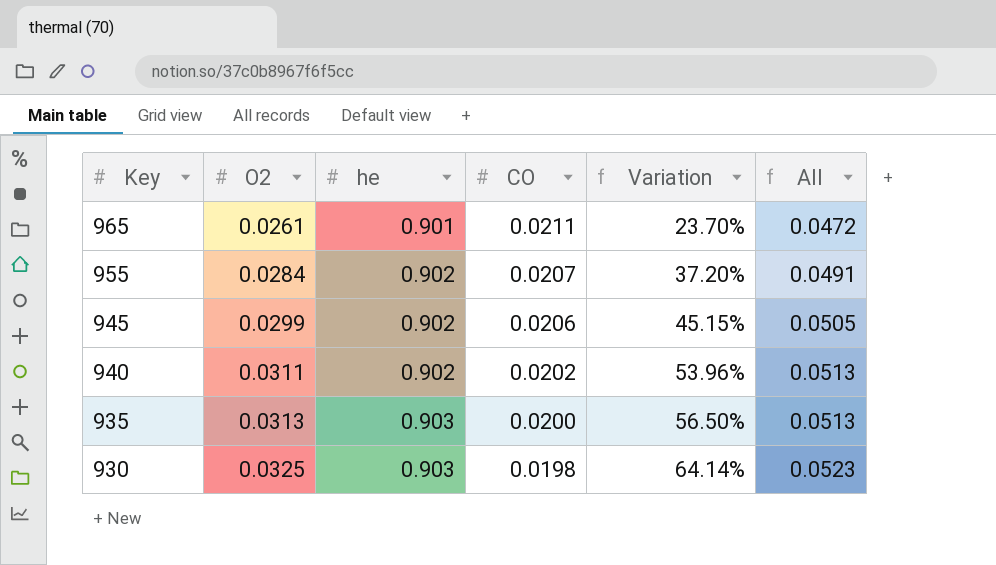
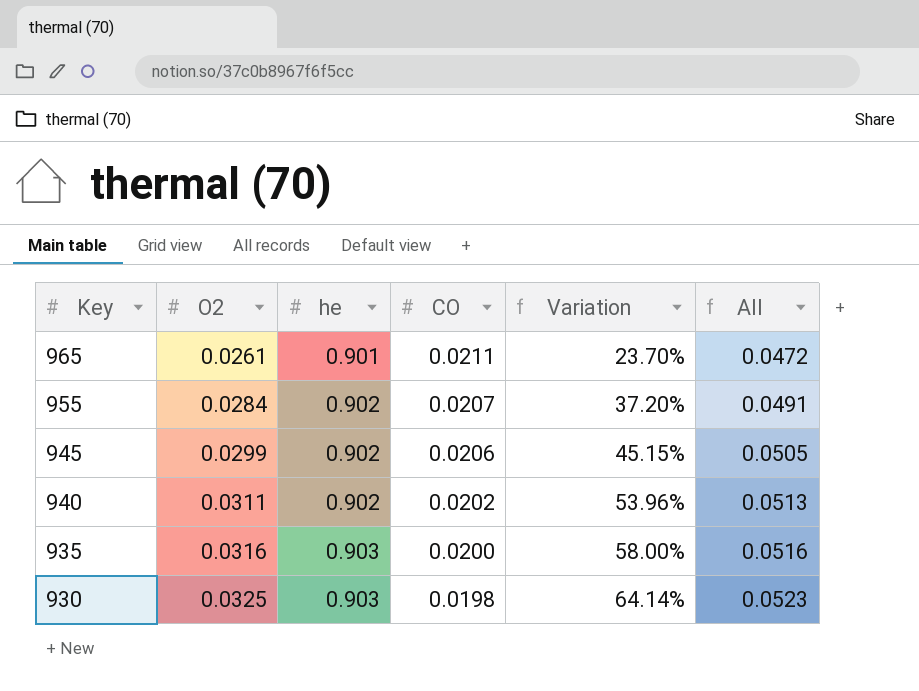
935 | O2: 0.0313 -> 0.0316
935 | Variation: 56.50% -> 58.00%
935 | All: 0.0513 -> 0.0516

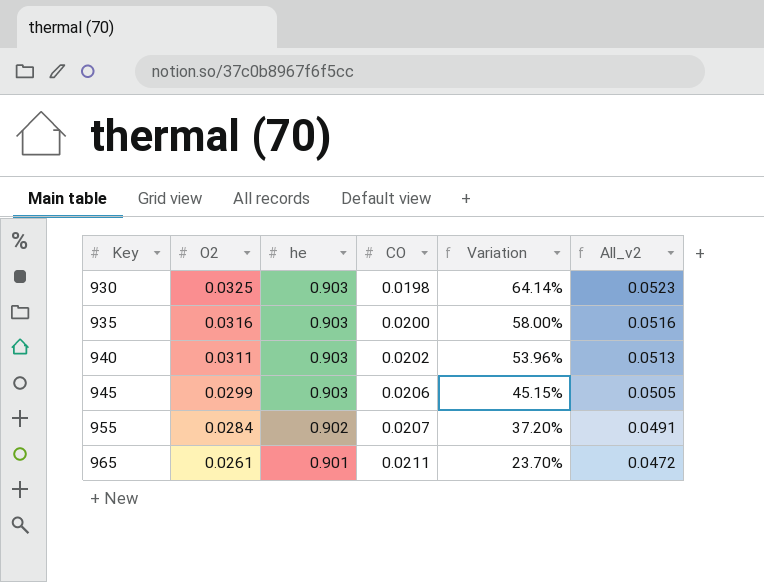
row order: Key descending -> Key ascending
column name: All -> All_v2
940 | he: 0.902 -> 0.903
945 | he: 0.902 -> 0.903

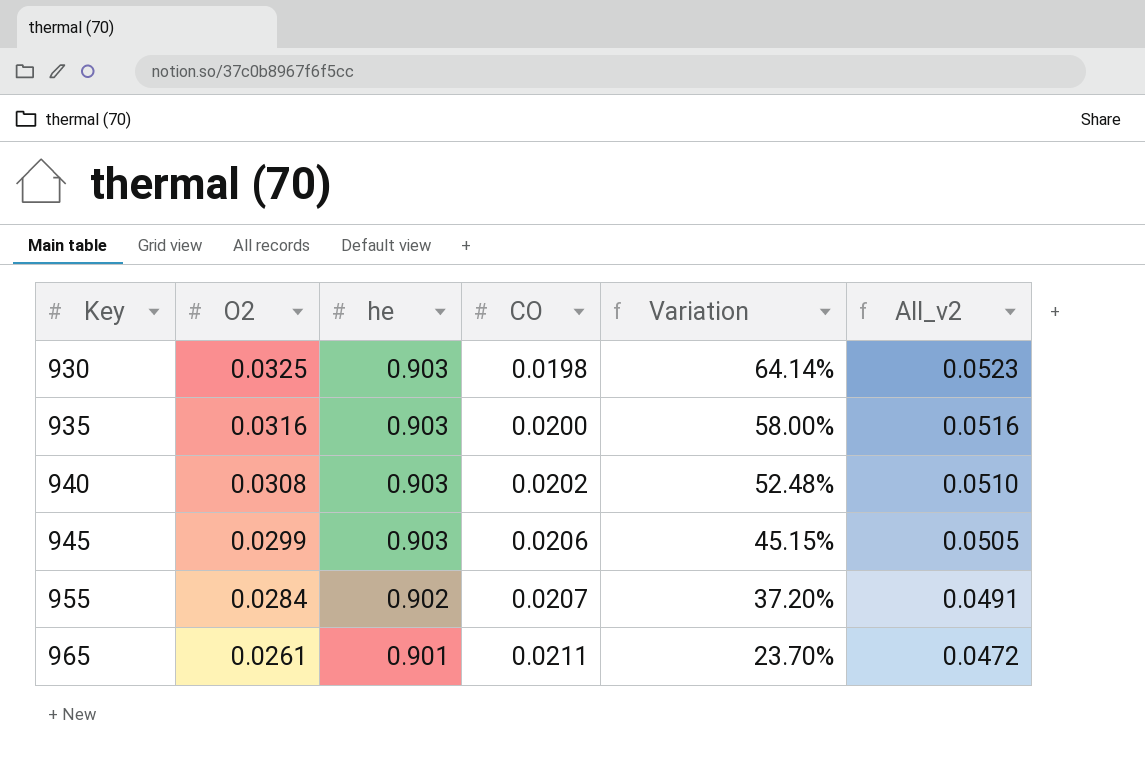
940 | O2: 0.0311 -> 0.0308
940 | Variation: 53.96% -> 52.48%
940 | All_v2: 0.0513 -> 0.0510

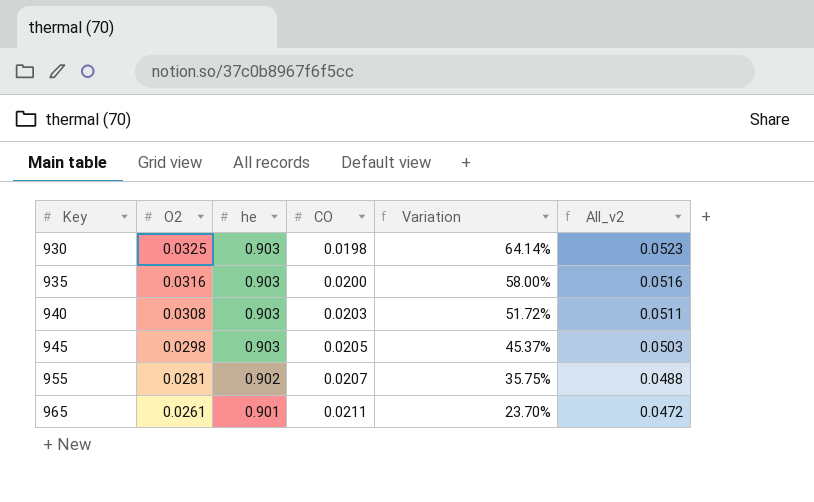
940 | CO: 0.0202 -> 0.0203
940 | Variation: 52.48% -> 51.72%
940 | All_v2: 0.0510 -> 0.0511
945 | O2: 0.0299 -> 0.0298
945 | CO: 0.0206 -> 0.0205
945 | Variation: 45.15% -> 45.37%
945 | All_v2: 0.0505 -> 0.0503
955 | O2: 0.0284 -> 0.0281
955 | Variation: 37.20% -> 35.75%
955 | All_v2: 0.0491 -> 0.0488

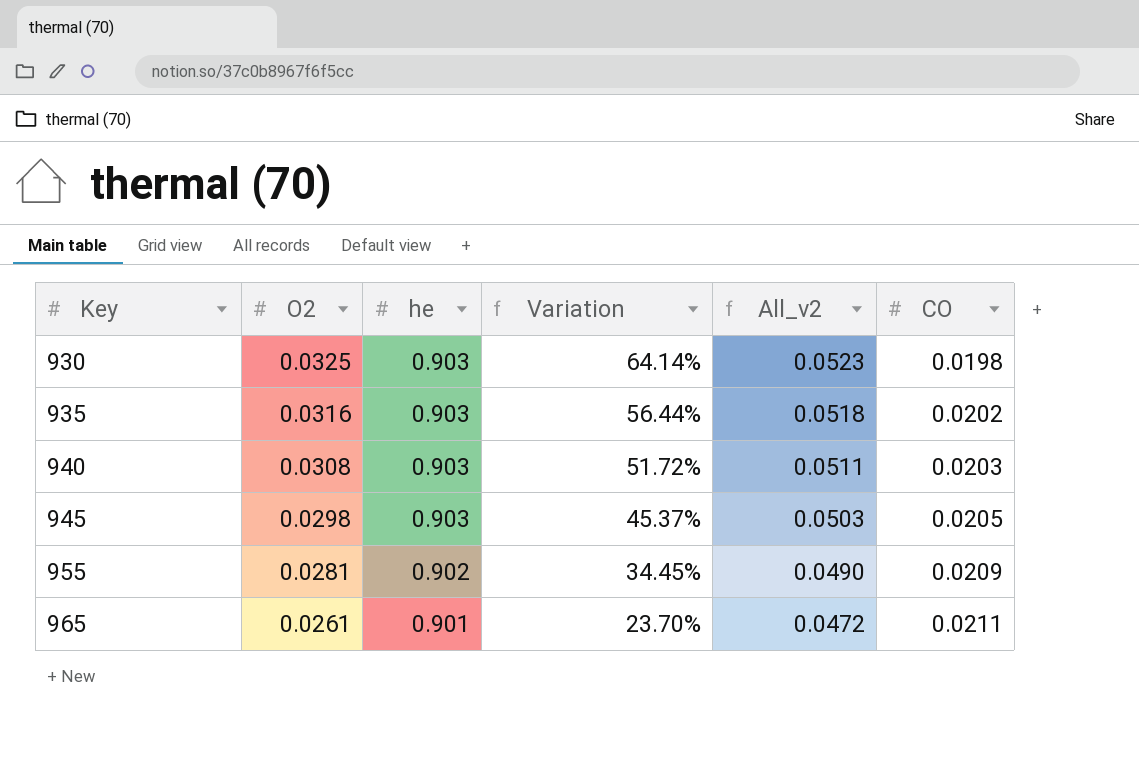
column CO | position: 4 -> 6
935 | Variation: 58.00% -> 56.44%
935 | All_v2: 0.0516 -> 0.0518
935 | CO: 0.0200 -> 0.0202
955 | Variation: 35.75% -> 34.45%
955 | All_v2: 0.0488 -> 0.0490
955 | CO: 0.0207 -> 0.0209

